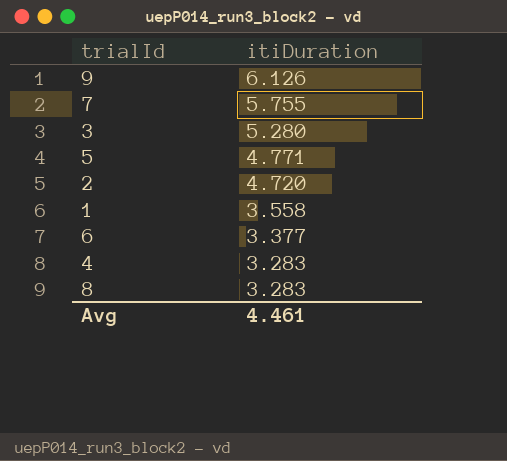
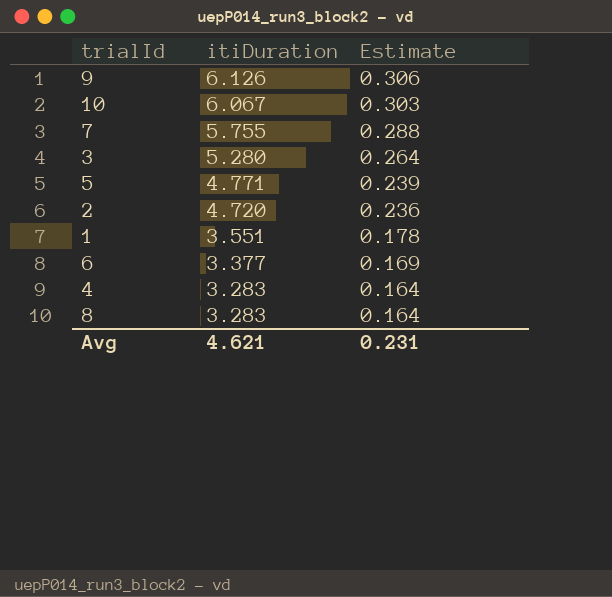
column Estimate | formula: none -> [itiDuration] * 0.05
row 10: none -> 6.067 | 0.303
1 | itiDuration: 3.558 -> 3.551
Avg | itiDuration: 4.461 -> 4.621

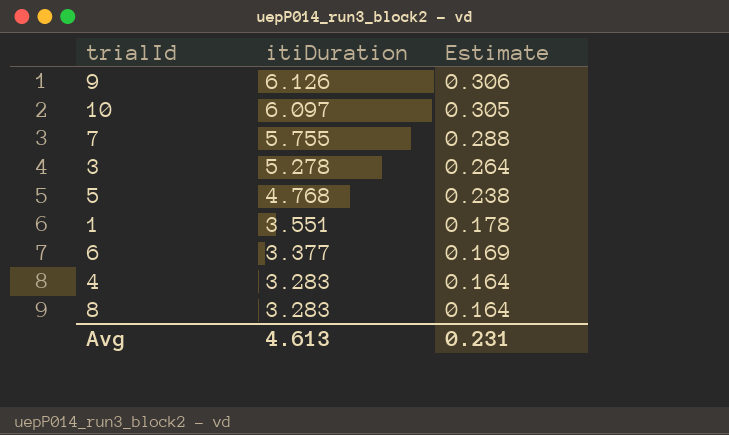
row 2: 4.720 | 0.236 -> none
10 | itiDuration: 6.067 -> 6.097
10 | Estimate: 0.303 -> 0.305
3 | itiDuration: 5.280 -> 5.278
5 | itiDuration: 4.771 -> 4.768
5 | Estimate: 0.239 -> 0.238
Avg | itiDuration: 4.621 -> 4.613

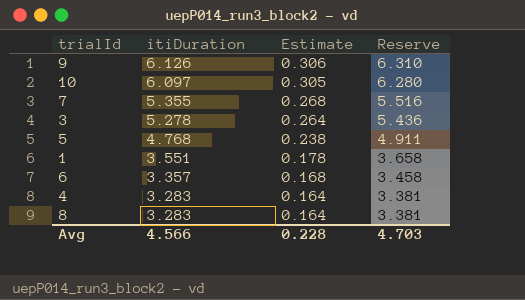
column Reserve | formula: none -> [itiDuration] * 1.03
7 | itiDuration: 5.755 -> 5.355
7 | Estimate: 0.288 -> 0.268
6 | itiDuration: 3.377 -> 3.357
6 | Estimate: 0.169 -> 0.168
Avg | itiDuration: 4.613 -> 4.566
Avg | Estimate: 0.231 -> 0.228

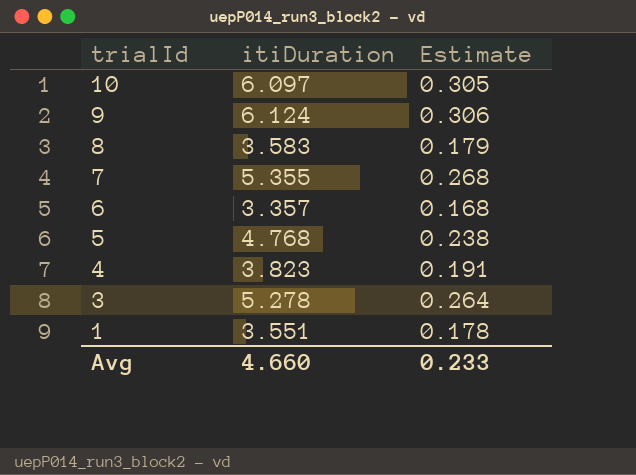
row order: itiDuration descending -> trialId descending
column Reserve | formula: [itiDuration] * 1.03 -> none
9 | itiDuration: 6.126 -> 6.124
8 | itiDuration: 3.283 -> 3.583
8 | Estimate: 0.164 -> 0.179
4 | itiDuration: 3.283 -> 3.823
4 | Estimate: 0.164 -> 0.191
Avg | itiDuration: 4.566 -> 4.660
Avg | Estimate: 0.228 -> 0.233

